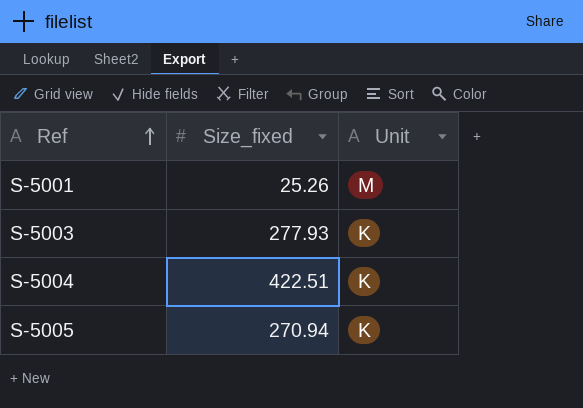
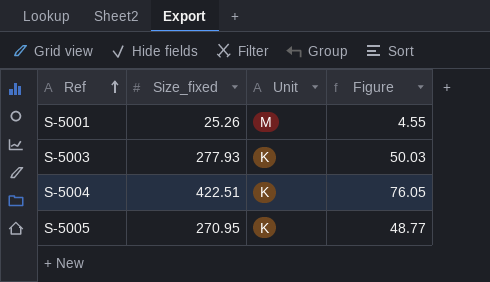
column Figure | formula: none -> [Size_fixed] * 0.18
S-5005 | Size_fixed: 270.94 -> 270.95

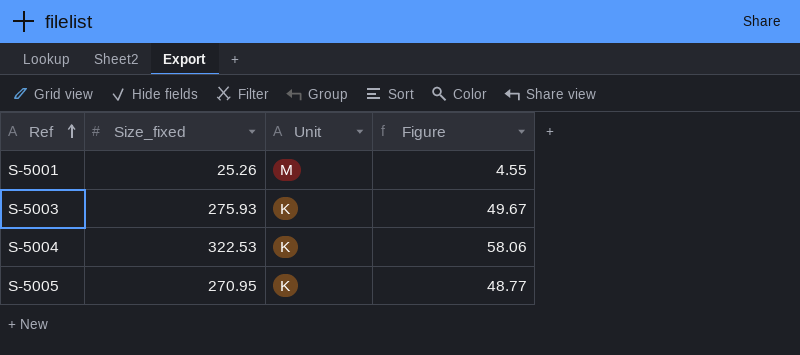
S-5003 | Size_fixed: 277.93 -> 275.93
S-5003 | Figure: 50.03 -> 49.67
S-5004 | Size_fixed: 422.51 -> 322.53
S-5004 | Figure: 76.05 -> 58.06

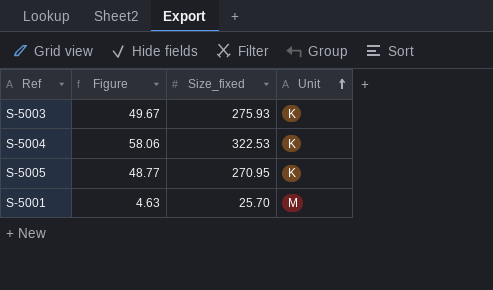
row order: Ref ascending -> Unit ascending
column Figure | position: 4 -> 2
S-5001 | Figure: 4.55 -> 4.63
S-5001 | Size_fixed: 25.26 -> 25.70

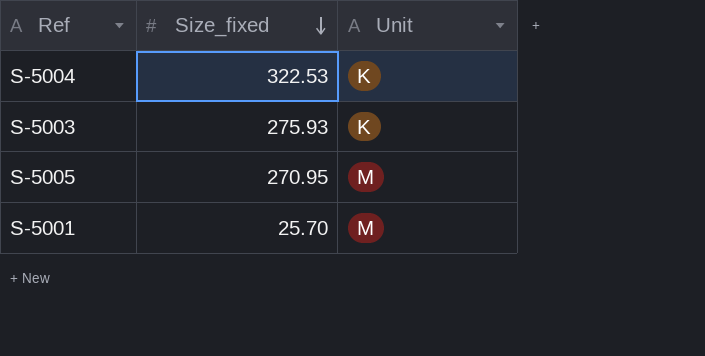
row order: Unit ascending -> Size_fixed descending
column Figure | formula: [Size_fixed] * 0.18 -> none
S-5005 | Unit: K -> M

